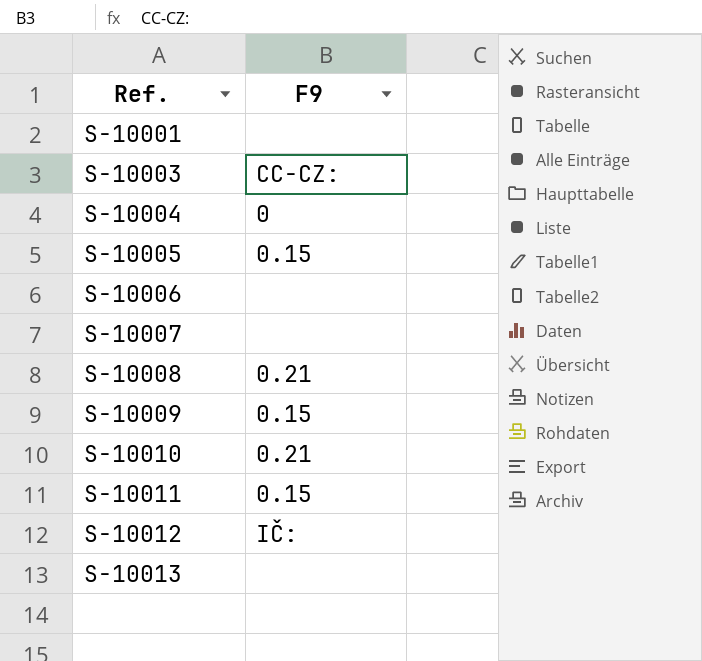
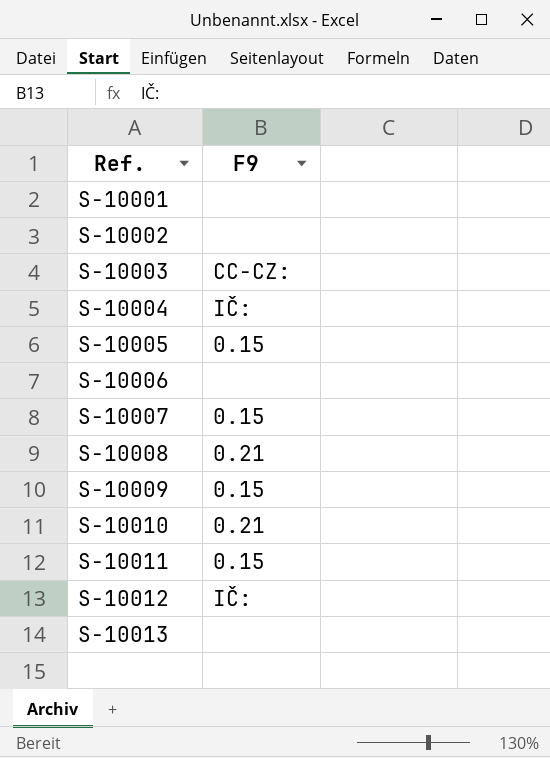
row S-10002: none -> none
S-10004 | F9: 0 -> IČ:
S-10007 | F9: none -> 0.15

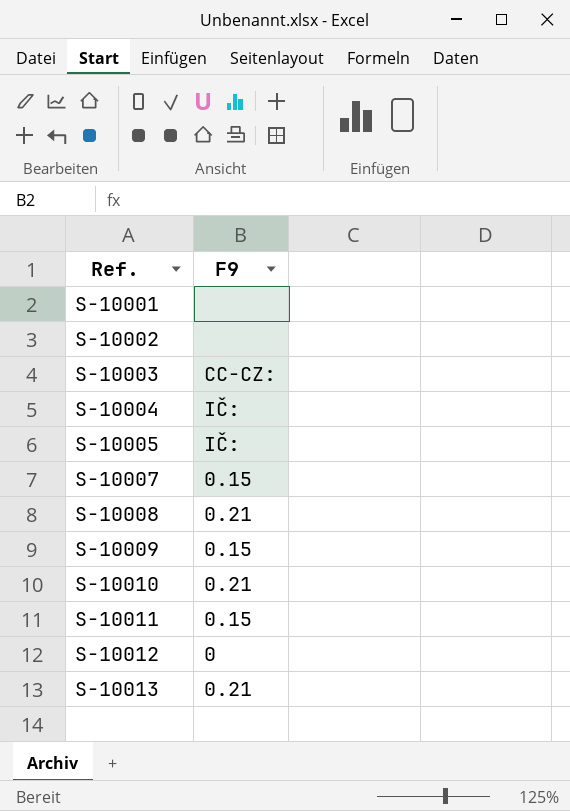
row S-10006: none -> none
S-10005 | F9: 0.15 -> IČ:
S-10012 | F9: IČ: -> 0
S-10013 | F9: none -> 0.21

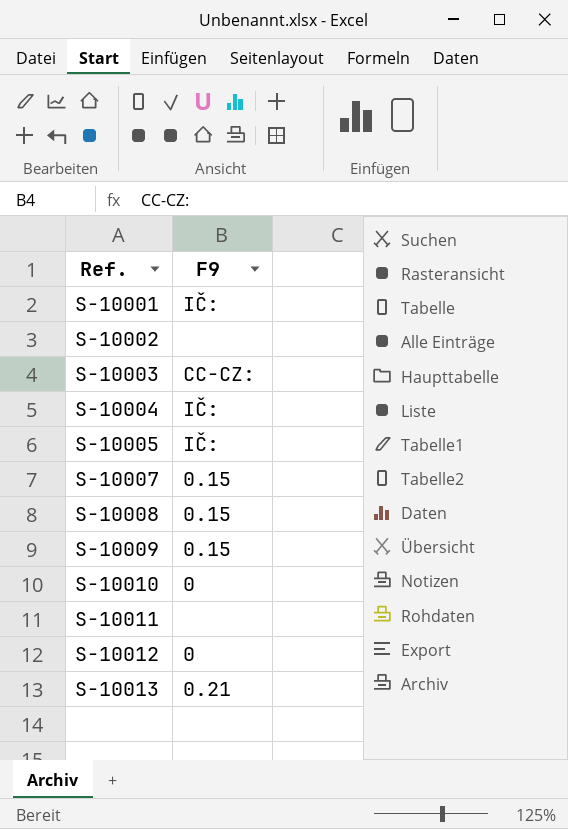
S-10001 | F9: none -> IČ:
S-10008 | F9: 0.21 -> 0.15
S-10010 | F9: 0.21 -> 0
S-10011 | F9: 0.15 -> none

